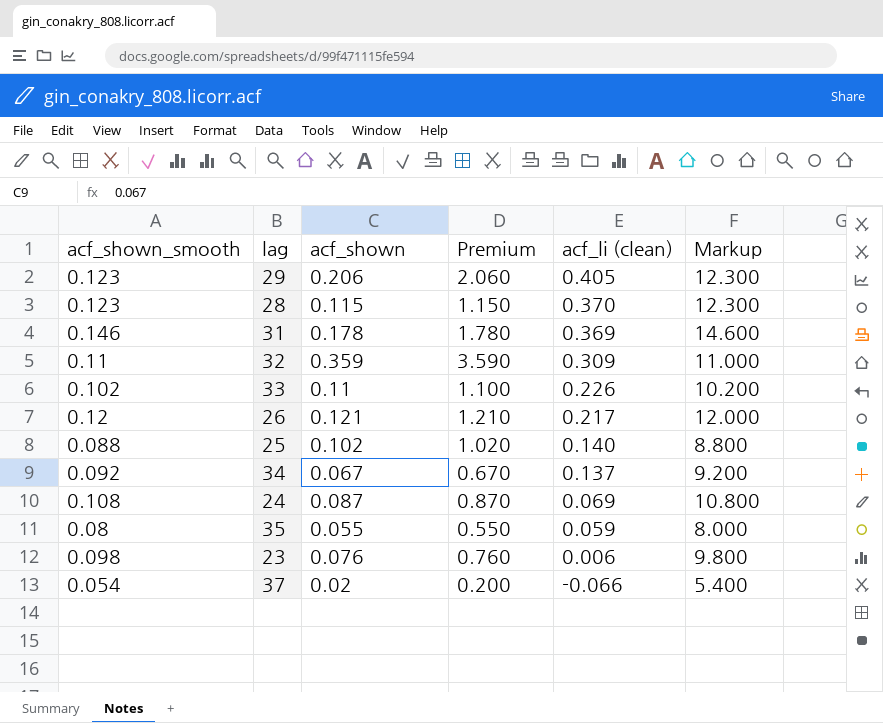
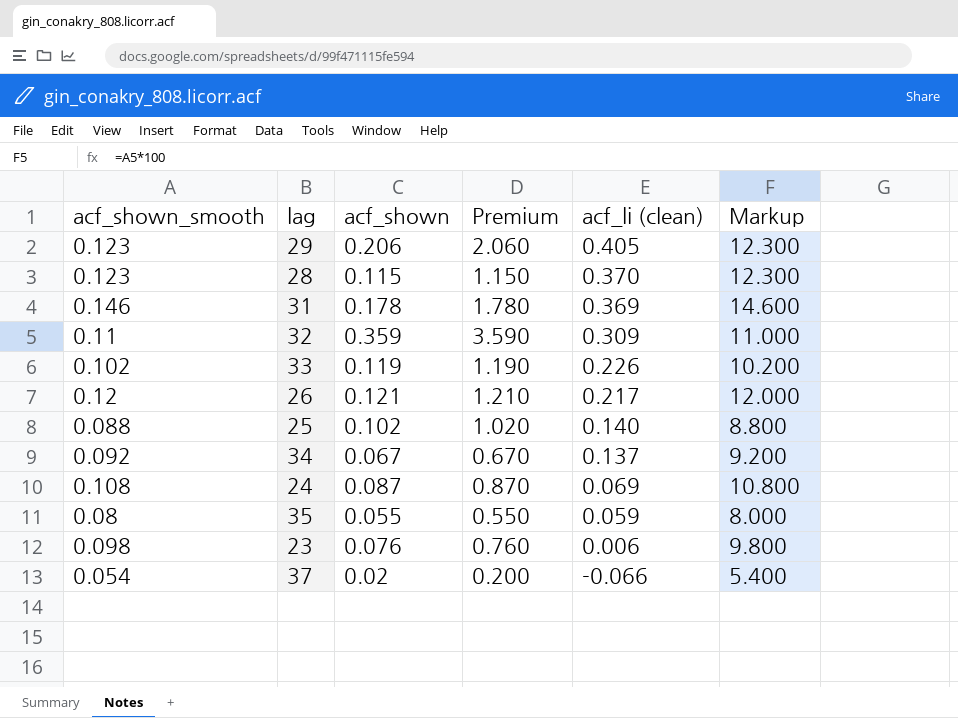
33 | acf_shown: 0.11 -> 0.119
33 | Premium: 1.100 -> 1.190

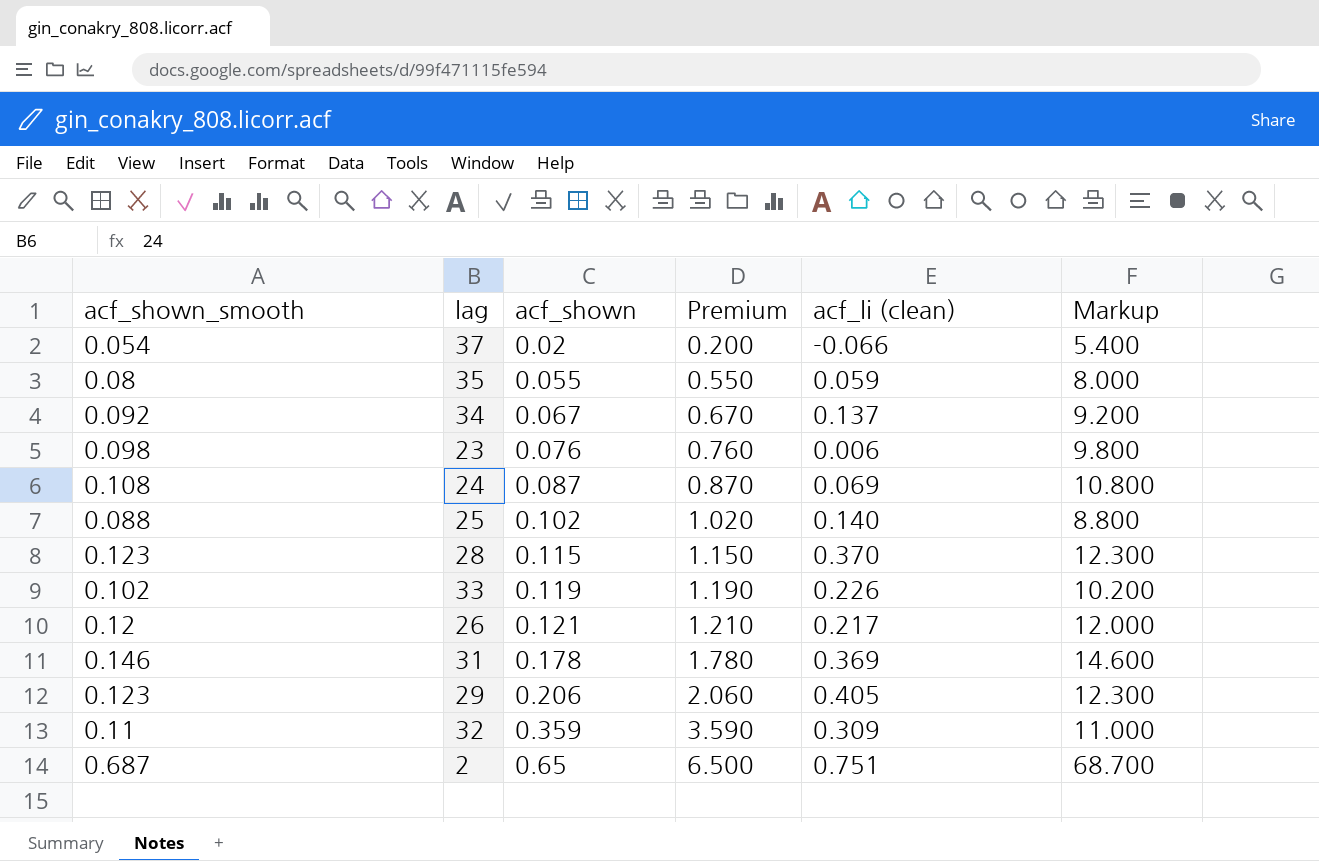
row order: acf_li (clean) descending -> acf_shown ascending
row 2: none -> 0.687 | 0.65 | 6.500 | 0.751 | 68.700

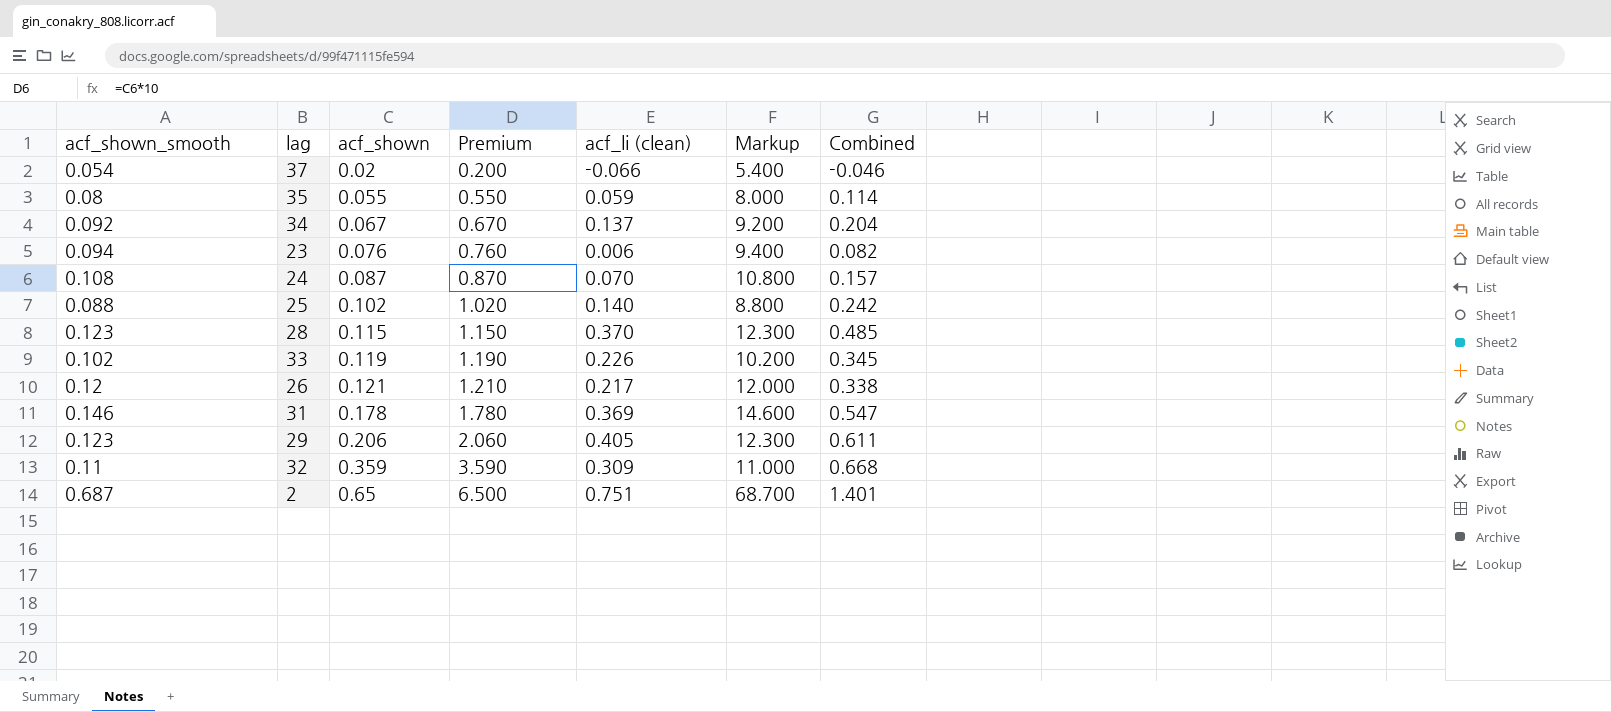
column Combined | formula: none -> [acf_shown] + [acf_li (clean)]
23 | acf_shown_smooth: 0.098 -> 0.094
23 | Markup: 9.800 -> 9.400
24 | acf_li (clean): 0.069 -> 0.070

